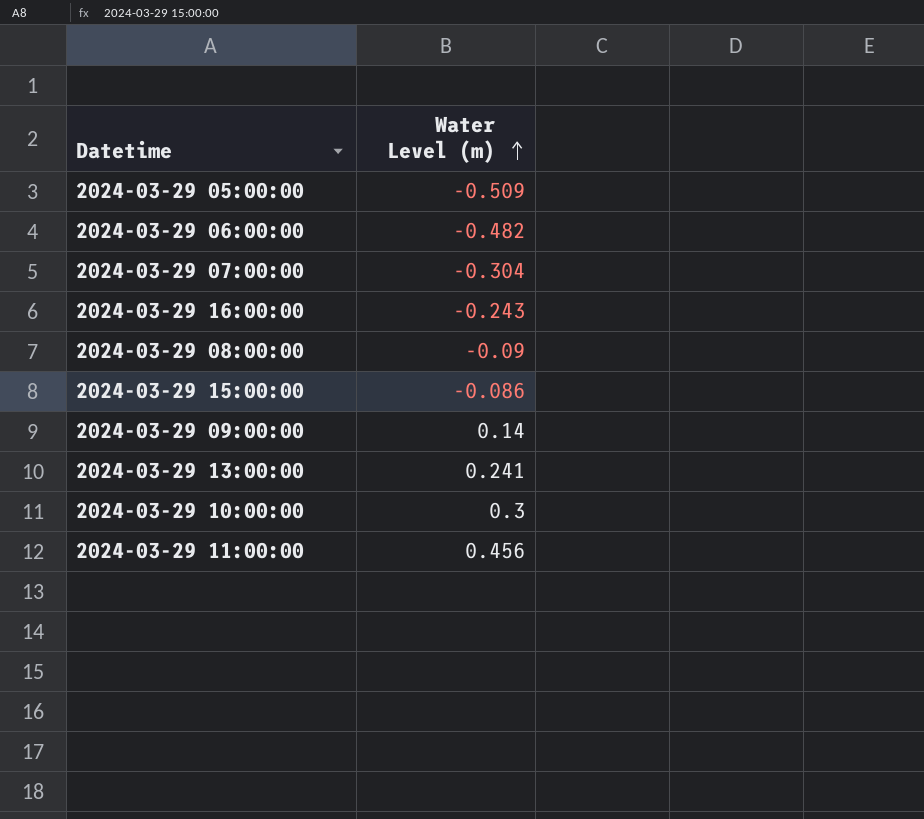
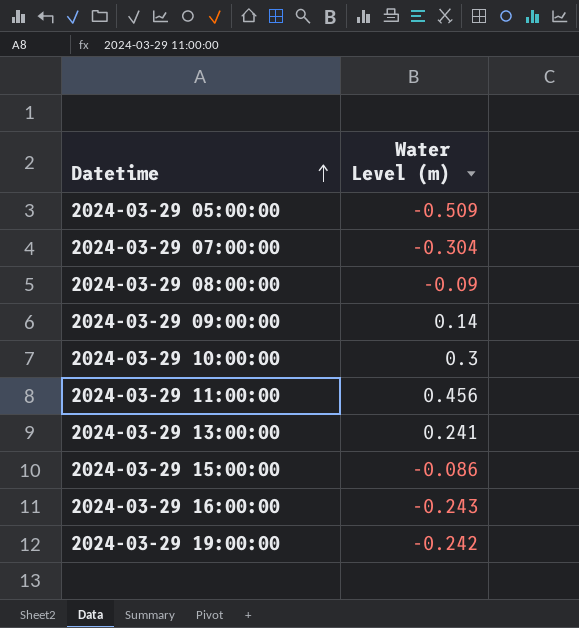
row order: Water Level (m) ascending -> Datetime ascending
row 2024-03-29 06:00:00: -0.482 -> none
row 2024-03-29 19:00:00: none -> -0.242

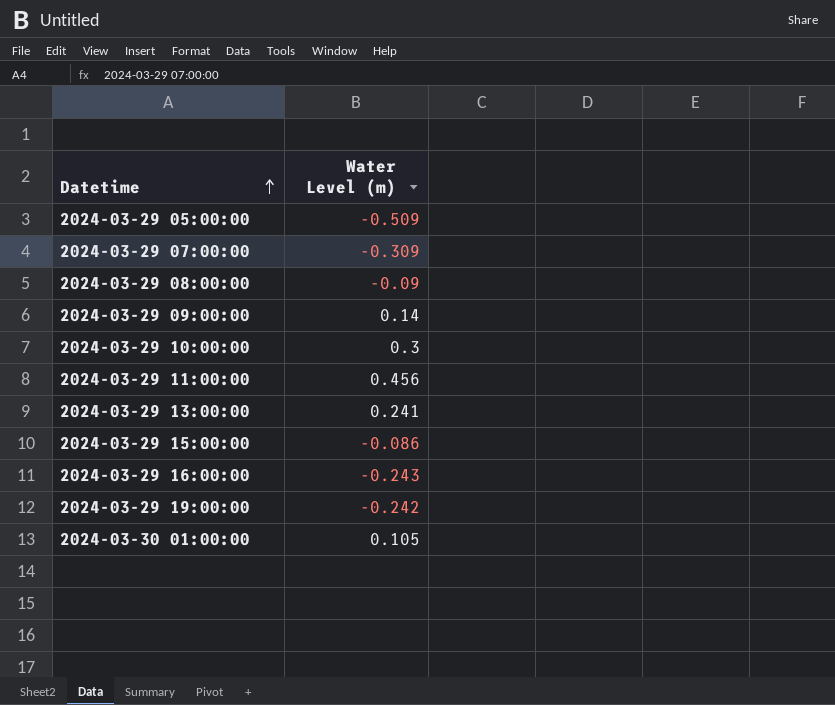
2024-03-29 07:00:00 | Water Level (m): -0.304 -> -0.309
row 2024-03-30 01:00:00: none -> 0.105

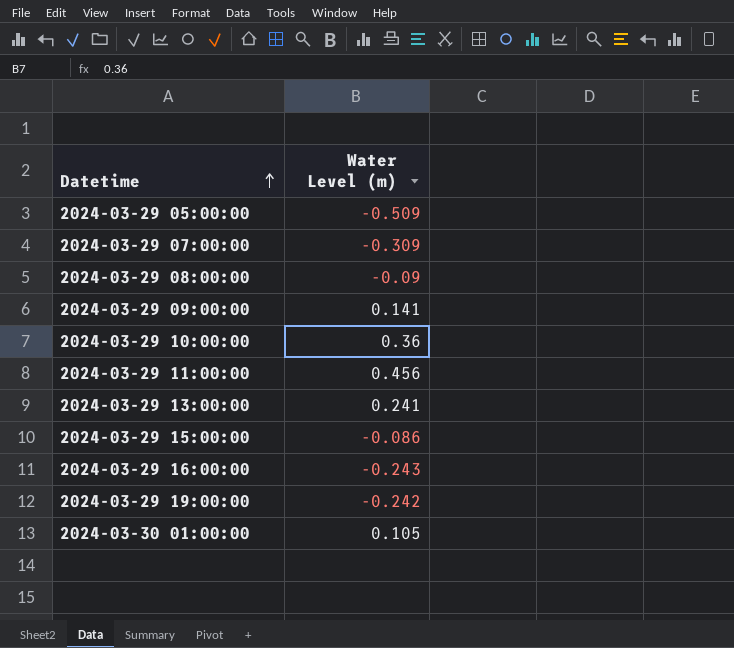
2024-03-29 09:00:00 | Water Level (m): 0.14 -> 0.141
2024-03-29 10:00:00 | Water Level (m): 0.3 -> 0.36

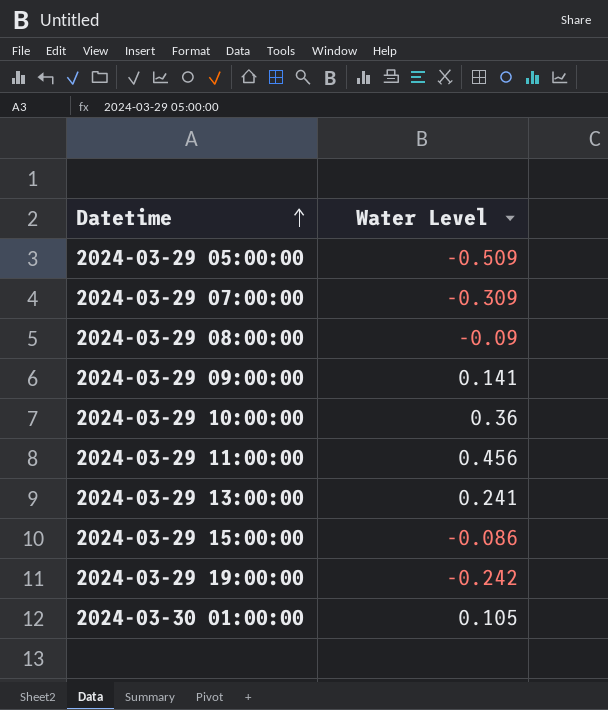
column name: Water Level (m) -> Water Level
row 2024-03-29 16:00:00: -0.243 -> none

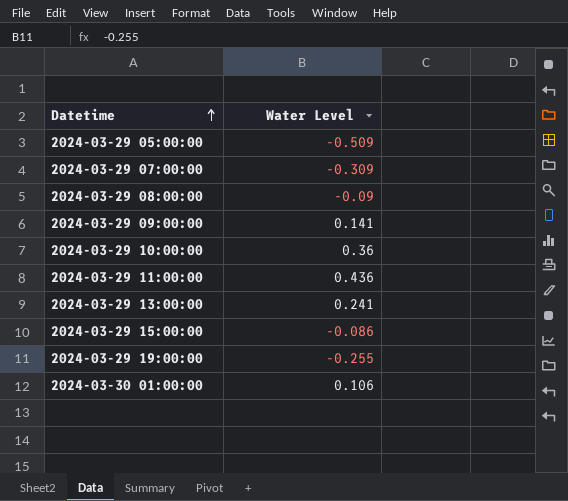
2024-03-29 11:00:00 | Water Level: 0.456 -> 0.436
2024-03-29 19:00:00 | Water Level: -0.242 -> -0.255
2024-03-30 01:00:00 | Water Level: 0.105 -> 0.106

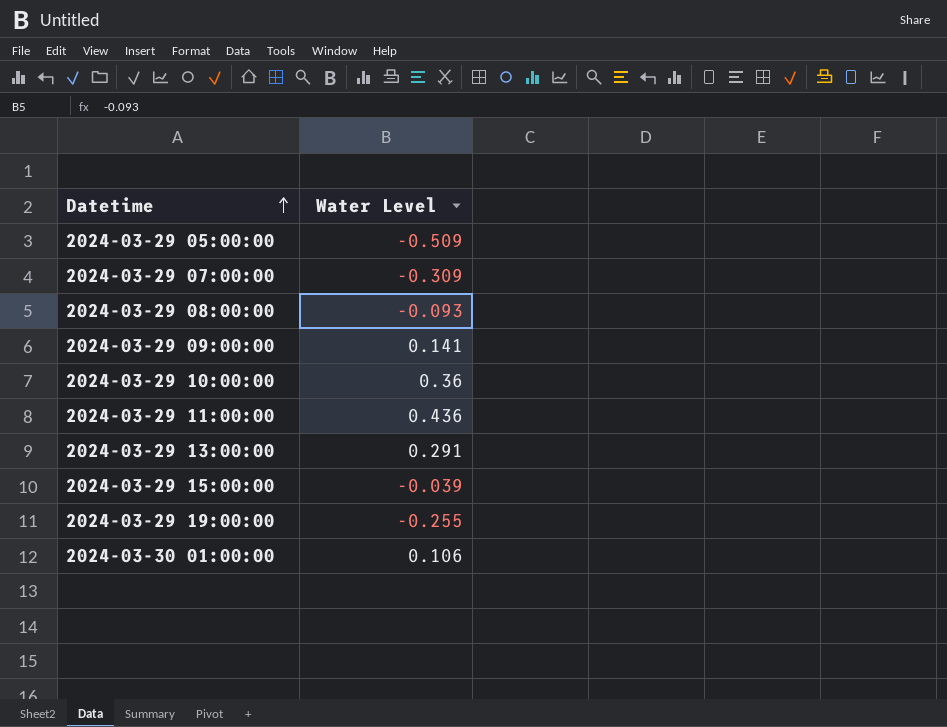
2024-03-29 08:00:00 | Water Level: -0.09 -> -0.093
2024-03-29 13:00:00 | Water Level: 0.241 -> 0.291
2024-03-29 15:00:00 | Water Level: -0.086 -> -0.039

